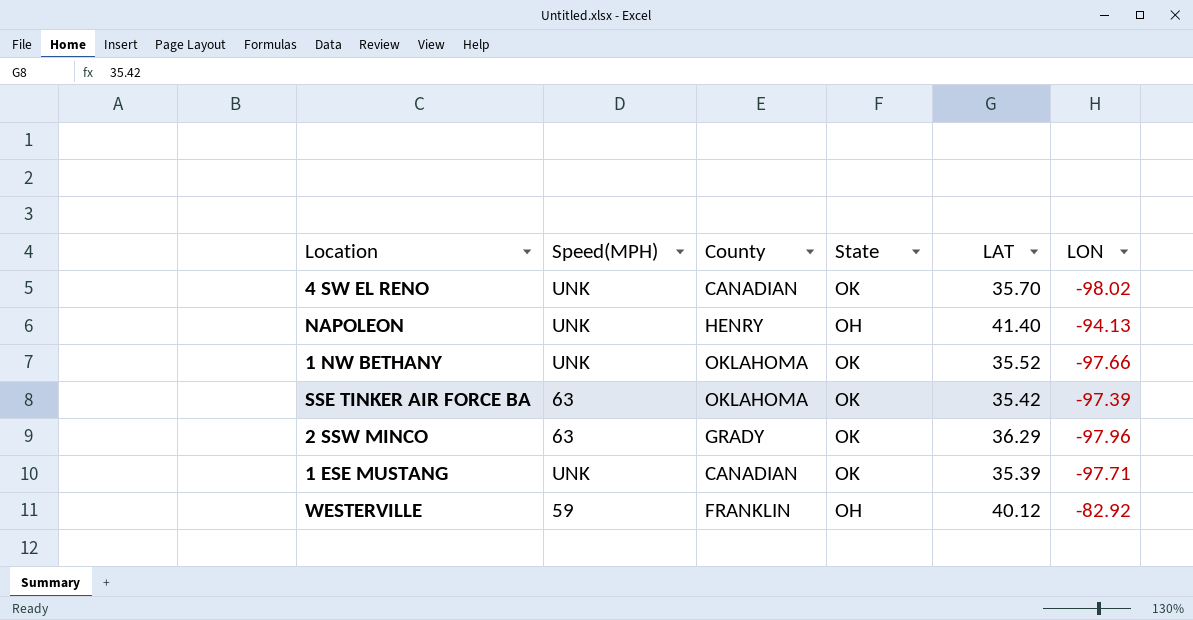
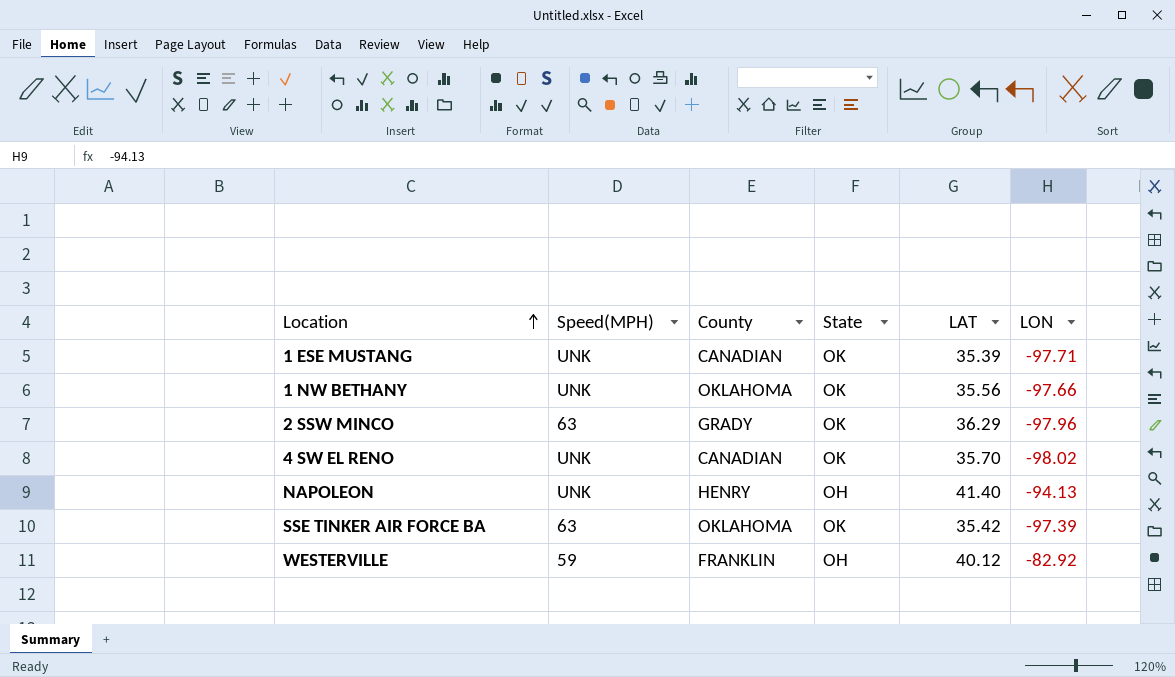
row order: none -> Location ascending
1 NW BETHANY | LAT: 35.52 -> 35.56

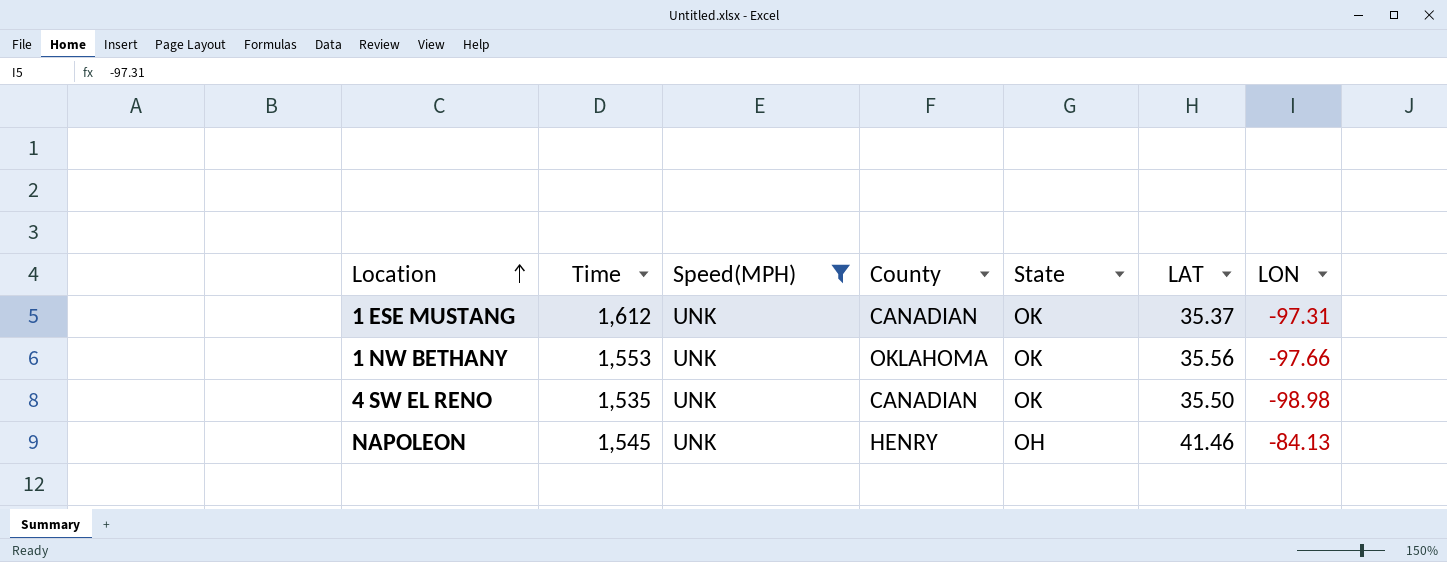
filter: none -> Speed(MPH) = UNK
column Time | position: none -> 2
1 ESE MUSTANG | LAT: 35.39 -> 35.37
1 ESE MUSTANG | LON: -97.71 -> -97.31
4 SW EL RENO | LAT: 35.70 -> 35.50
4 SW EL RENO | LON: -98.02 -> -98.98
NAPOLEON | LAT: 41.40 -> 41.46
NAPOLEON | LON: -94.13 -> -84.13

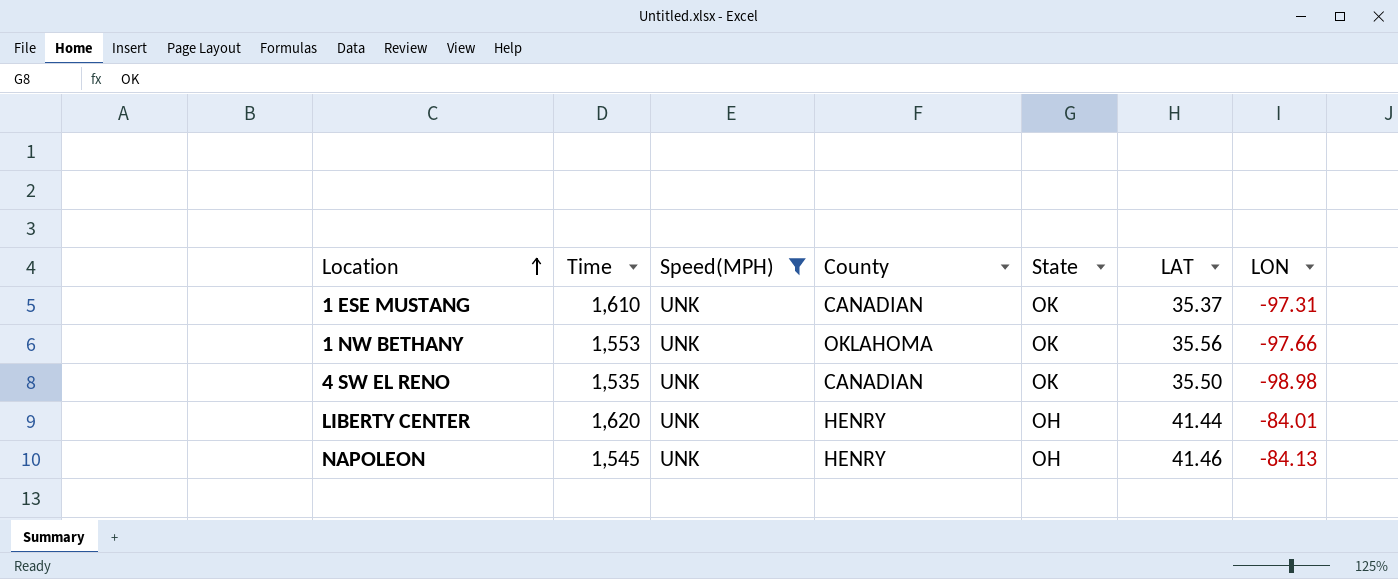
1 ESE MUSTANG | Time: 1,612 -> 1,610
row LIBERTY CENTER: none -> 1,620 | UNK | HENRY | OH | 41.44 | -84.01

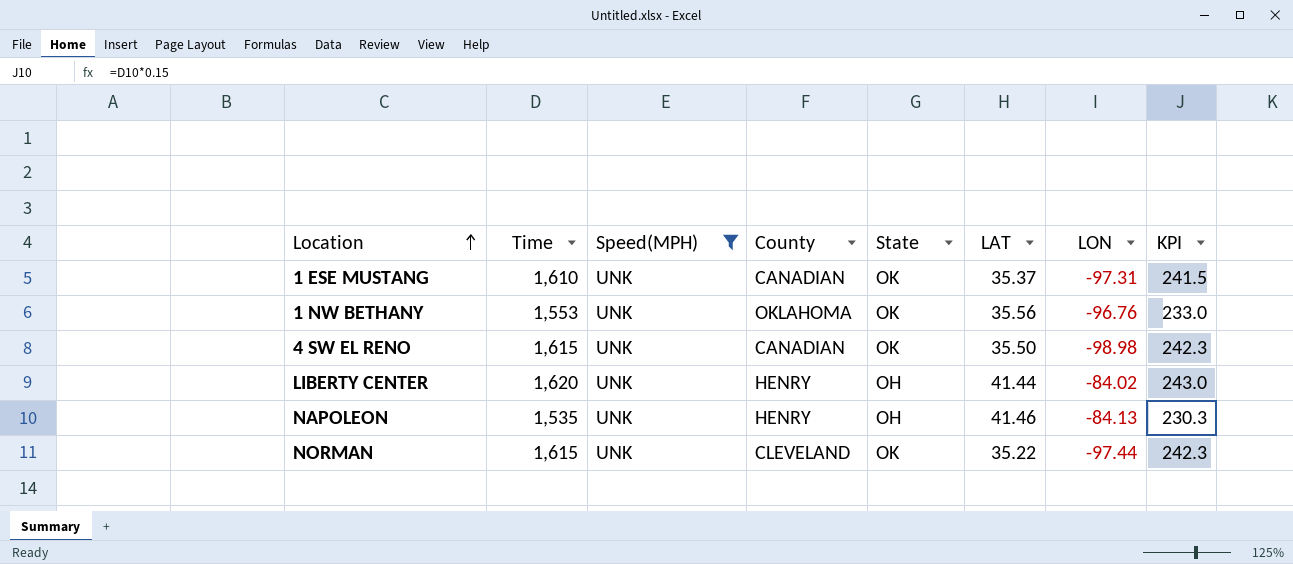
column KPI | formula: none -> [Time] * 0.15
1 NW BETHANY | LON: -97.66 -> -96.76
4 SW EL RENO | Time: 1,535 -> 1,615
LIBERTY CENTER | LON: -84.01 -> -84.02
NAPOLEON | Time: 1,545 -> 1,535
row NORMAN: none -> 1,615 | UNK | CLEVELAND | OK | 35.22 | -97.44 | 242.3

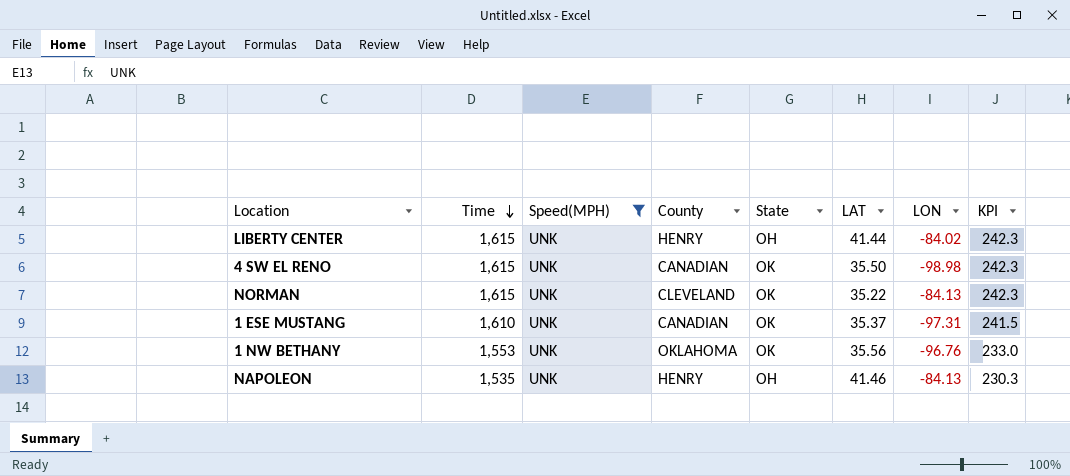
row order: Location ascending -> Time descending
LIBERTY CENTER | Time: 1,620 -> 1,615
LIBERTY CENTER | KPI: 243.0 -> 242.3
NORMAN | LON: -97.44 -> -84.13

